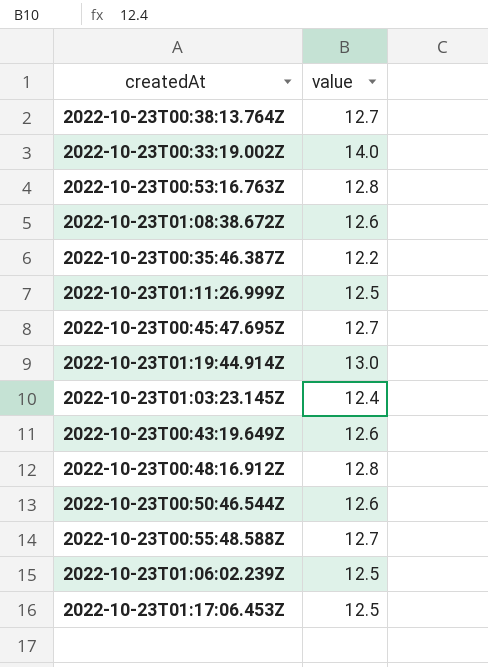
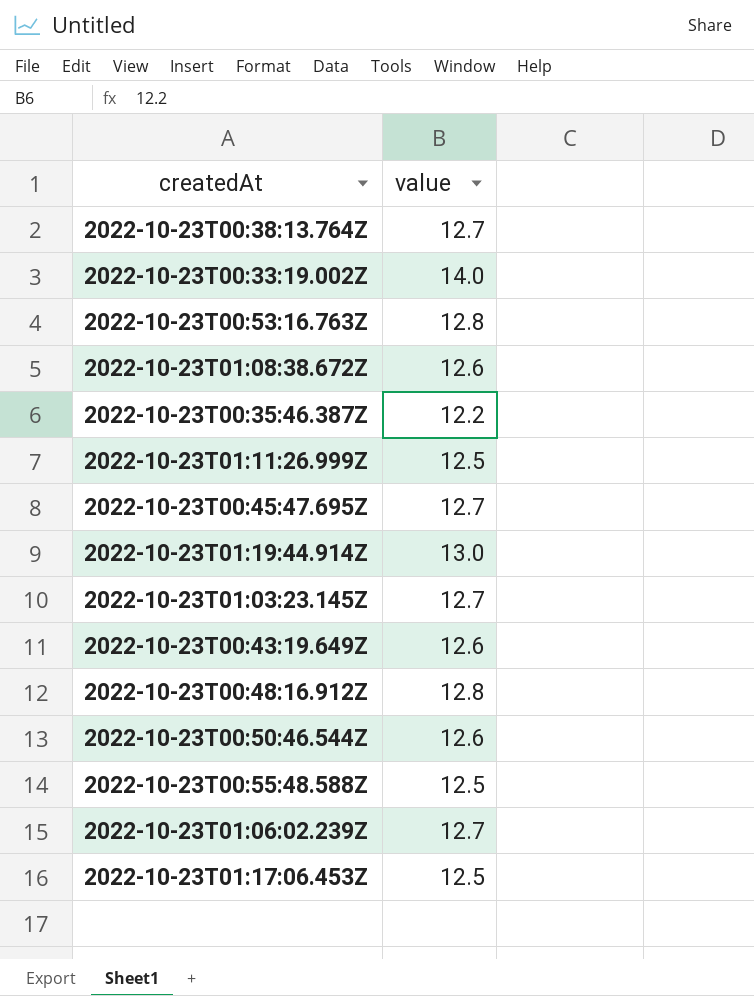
2022-10-23T01:03:23.145Z | value: 12.4 -> 12.7
2022-10-23T00:55:48.588Z | value: 12.7 -> 12.5
2022-10-23T01:06:02.239Z | value: 12.5 -> 12.7

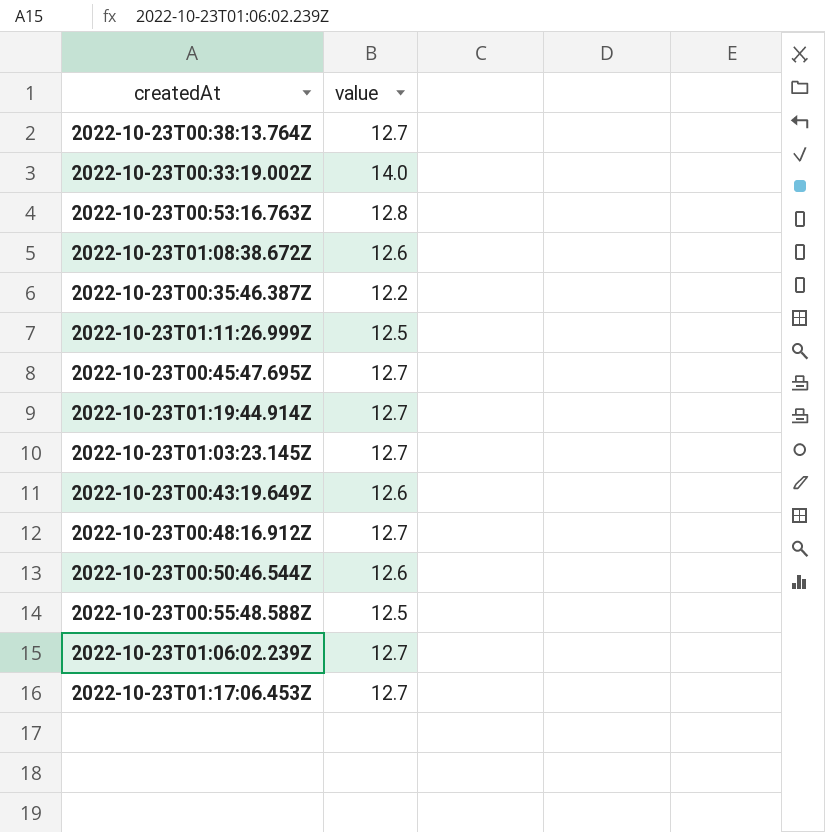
2022-10-23T01:19:44.914Z | value: 13.0 -> 12.7
2022-10-23T00:48:16.912Z | value: 12.8 -> 12.7
2022-10-23T01:17:06.453Z | value: 12.5 -> 12.7

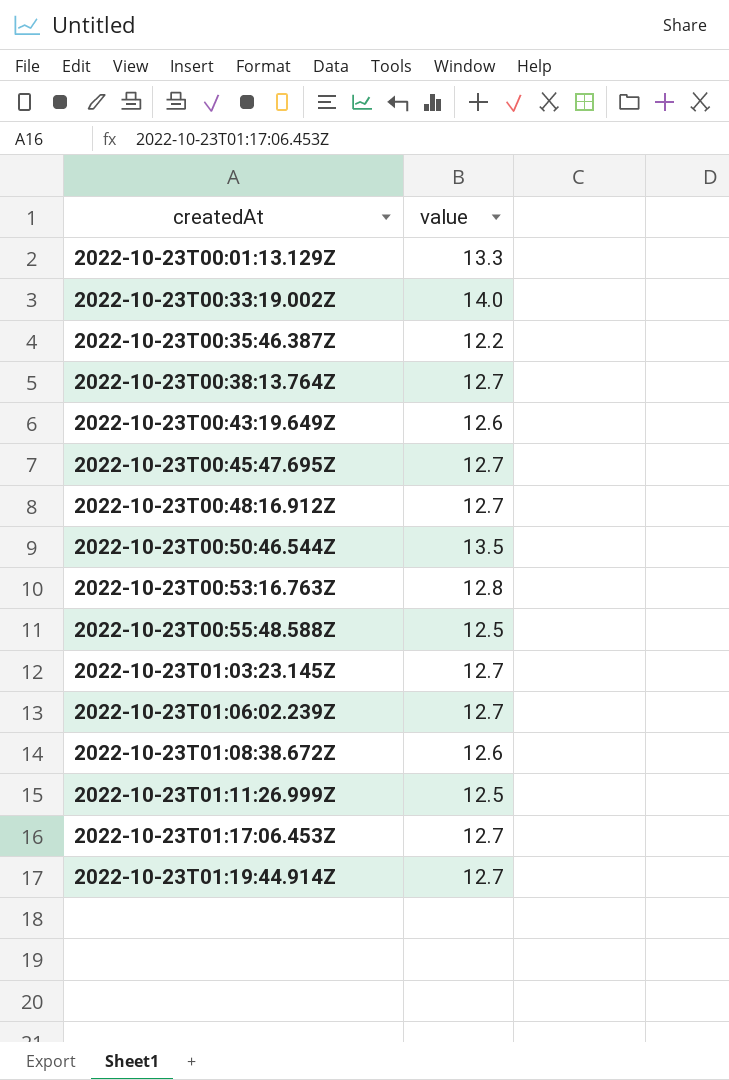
row order: none -> createdAt ascending
row 2022-10-23T00:01:13.129Z: none -> 13.3
2022-10-23T00:50:46.544Z | value: 12.6 -> 13.5

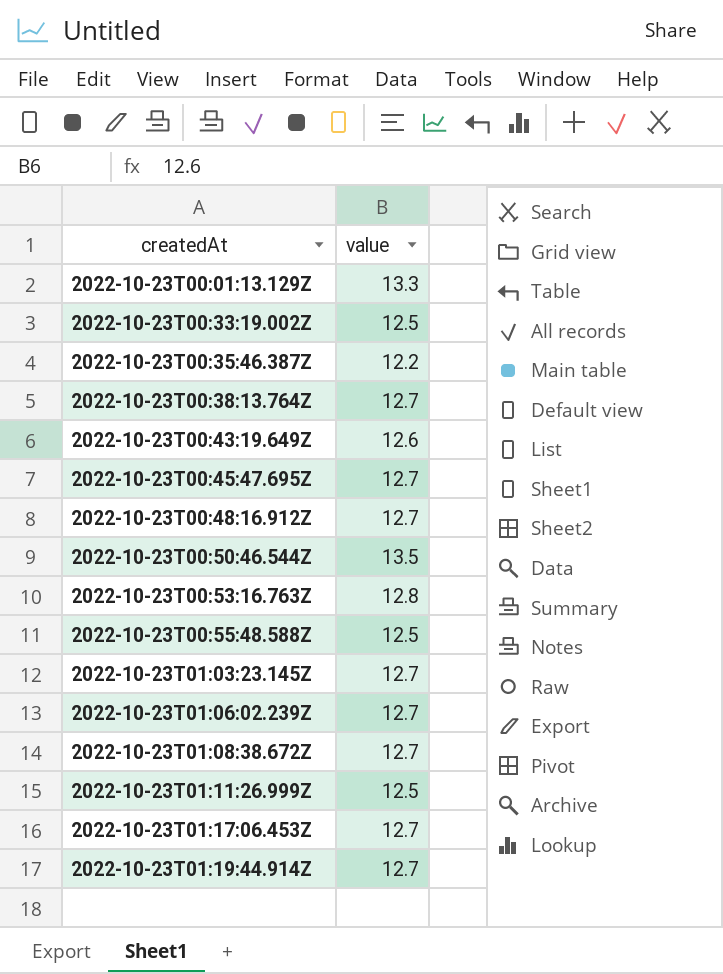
2022-10-23T00:33:19.002Z | value: 14.0 -> 12.5
2022-10-23T01:08:38.672Z | value: 12.6 -> 12.7

